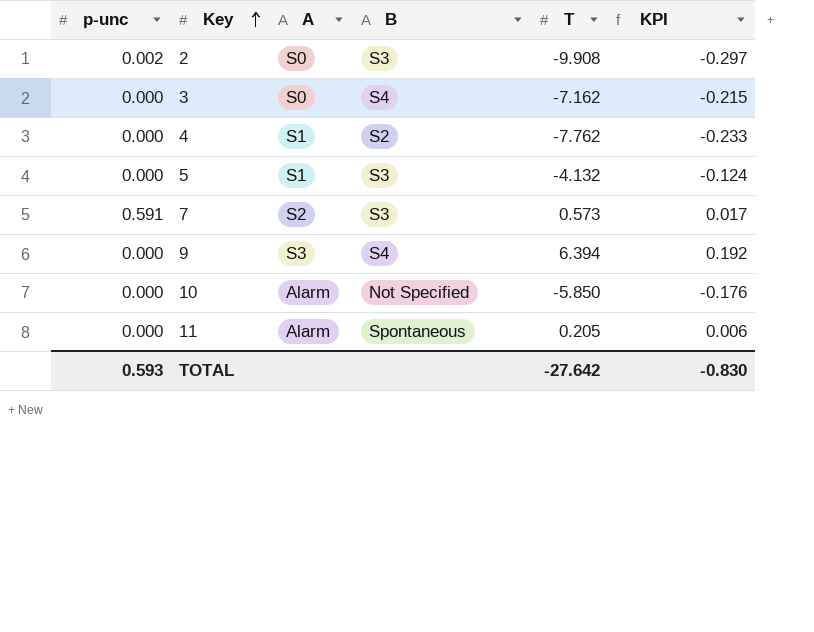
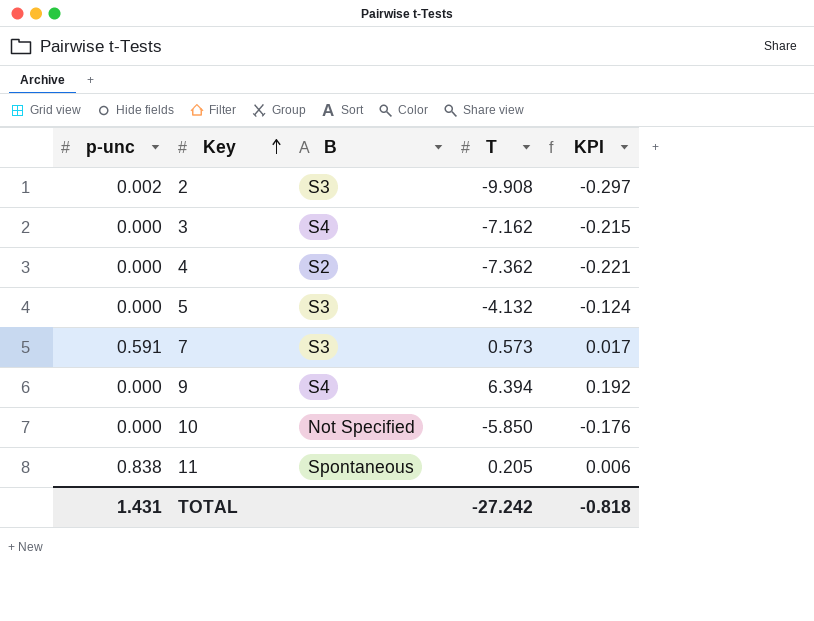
column A | position: 3 -> none
4 | T: -7.762 -> -7.362
4 | KPI: -0.233 -> -0.221
11 | p-unc: 0.000 -> 0.838
TOTAL | p-unc: 0.593 -> 1.431
TOTAL | T: -27.642 -> -27.242
TOTAL | KPI: -0.830 -> -0.818

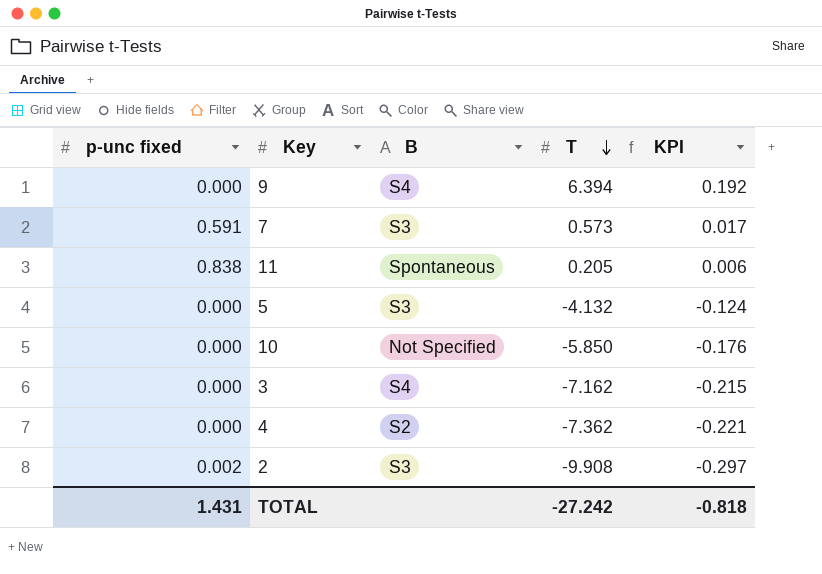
row order: Key ascending -> T descending
column name: p-unc -> p-unc fixed

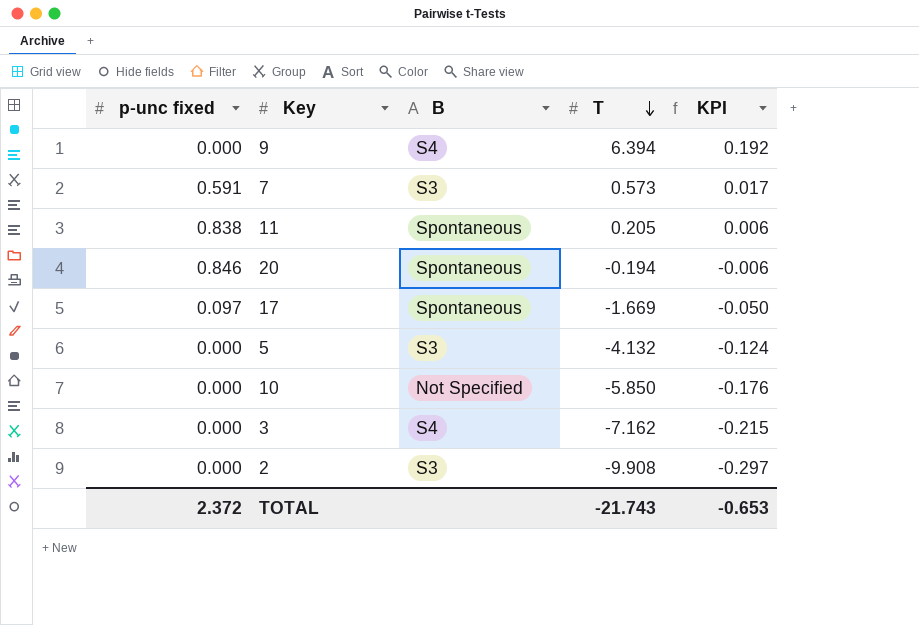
row 4: 0.000 | S2 | -7.362 | -0.221 -> none
row 20: none -> 0.846 | Spontaneous | -0.194 | -0.006
row 17: none -> 0.097 | Spontaneous | -1.669 | -0.050
2 | p-unc fixed: 0.002 -> 0.000
TOTAL | p-unc fixed: 1.431 -> 2.372
TOTAL | T: -27.242 -> -21.743
TOTAL | KPI: -0.818 -> -0.653

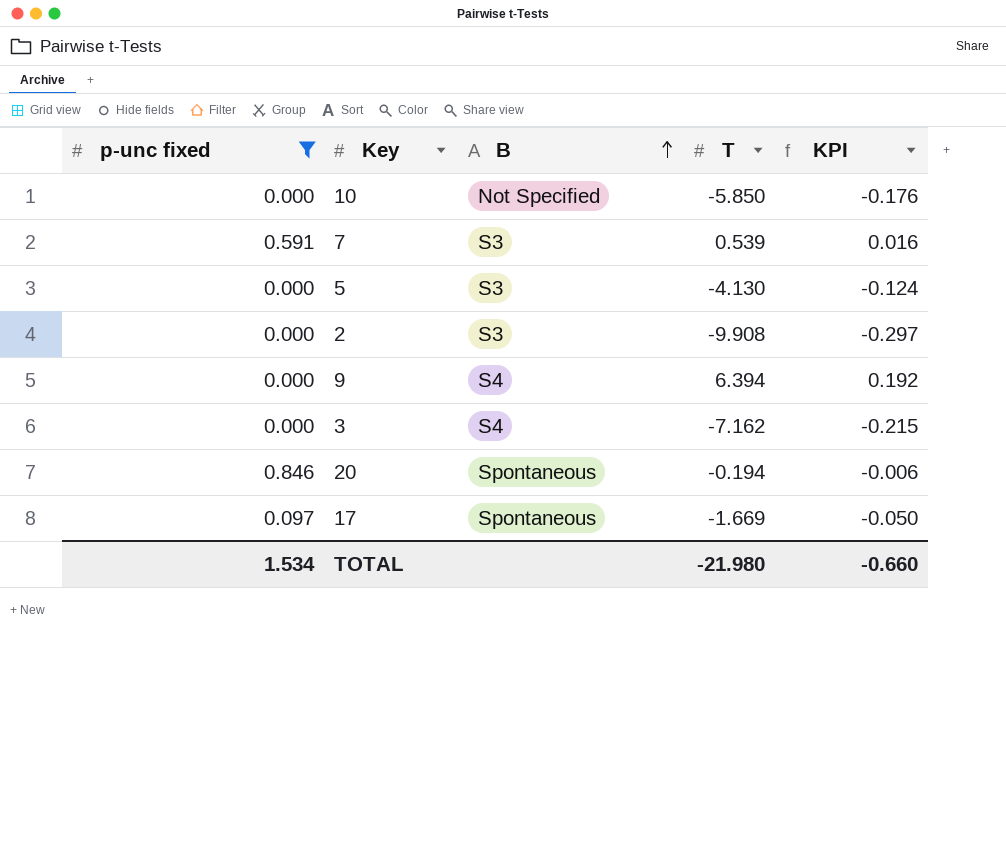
filter: none -> p-unc fixed != 0.838
row order: T descending -> B ascending
7 | T: 0.573 -> 0.539
7 | KPI: 0.017 -> 0.016
5 | T: -4.132 -> -4.130
TOTAL | p-unc fixed: 2.372 -> 1.534
TOTAL | T: -21.743 -> -21.980
TOTAL | KPI: -0.653 -> -0.660

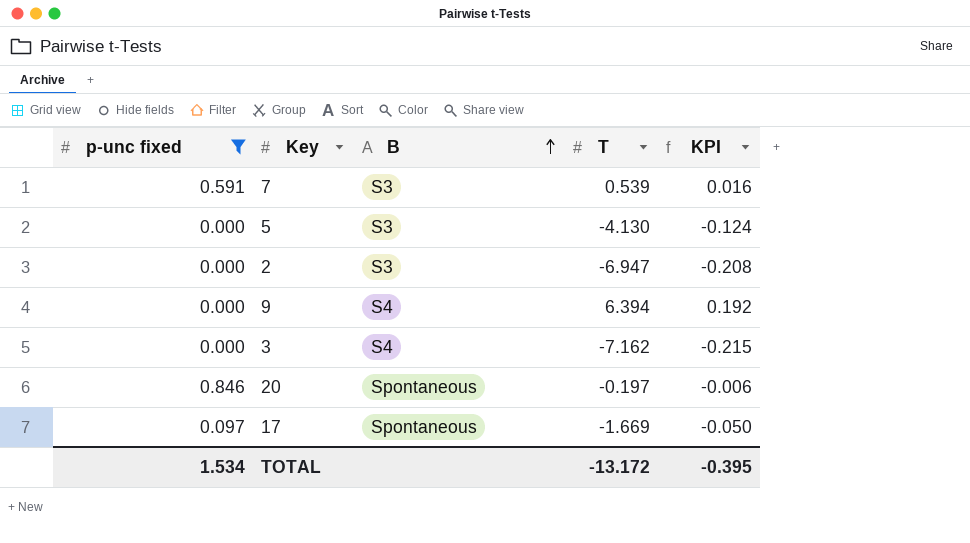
row 10: 0.000 | Not Specified | -5.850 | -0.176 -> none
2 | T: -9.908 -> -6.947
2 | KPI: -0.297 -> -0.208
20 | T: -0.194 -> -0.197
TOTAL | T: -21.980 -> -13.172
TOTAL | KPI: -0.660 -> -0.395

